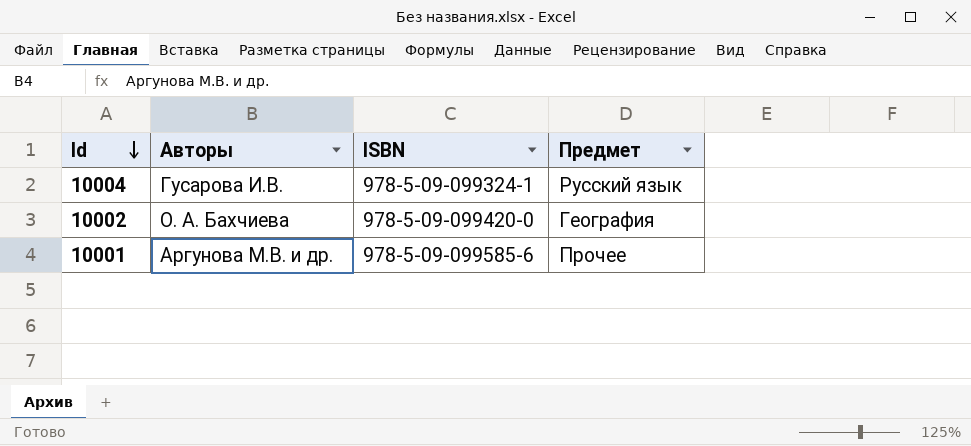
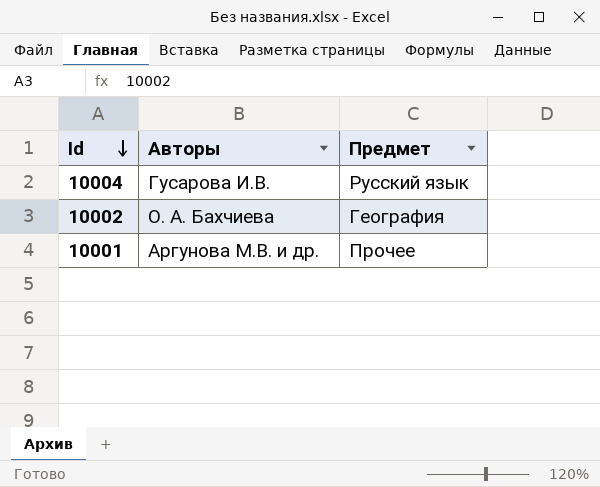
column ISBN | position: 3 -> none

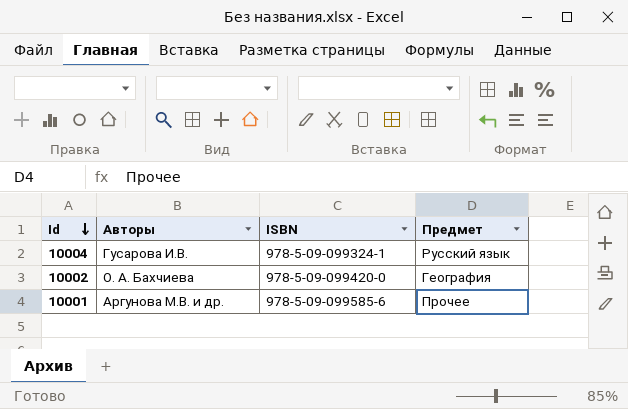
column ISBN | position: none -> 3

